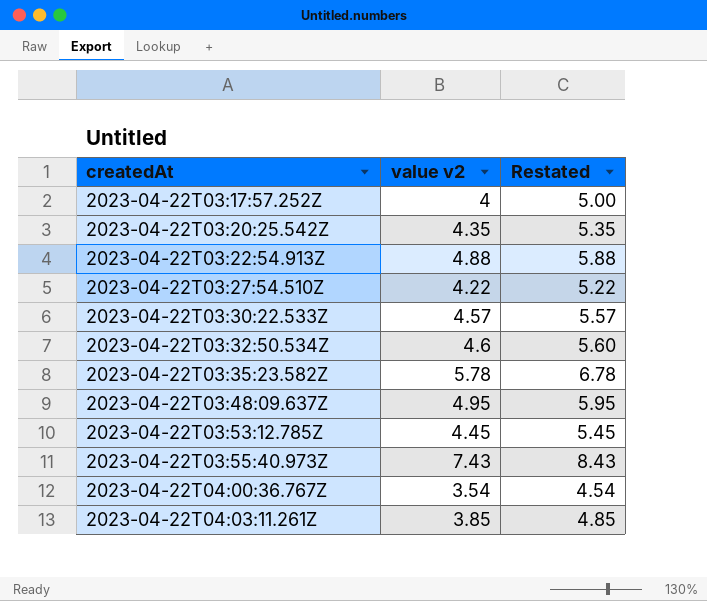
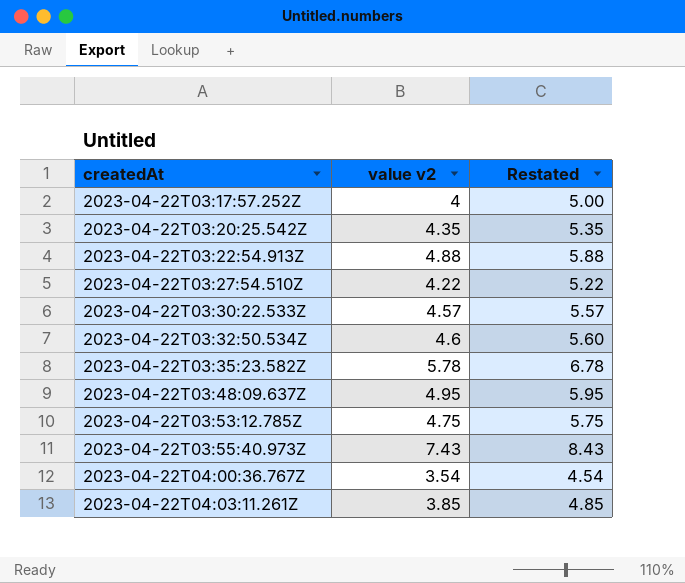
2023-04-22T03:53:12.785Z | value v2: 4.45 -> 4.75
2023-04-22T03:53:12.785Z | Restated: 5.45 -> 5.75

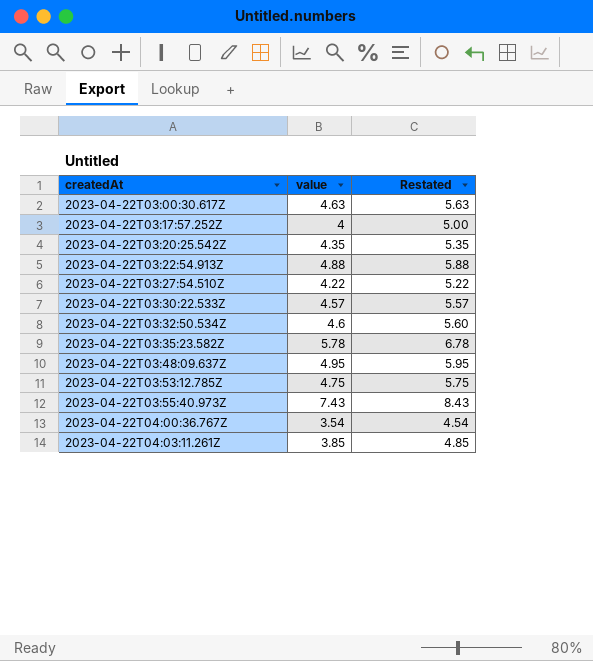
column name: value v2 -> value
row 2023-04-22T03:00:30.617Z: none -> 4.63 | 5.63

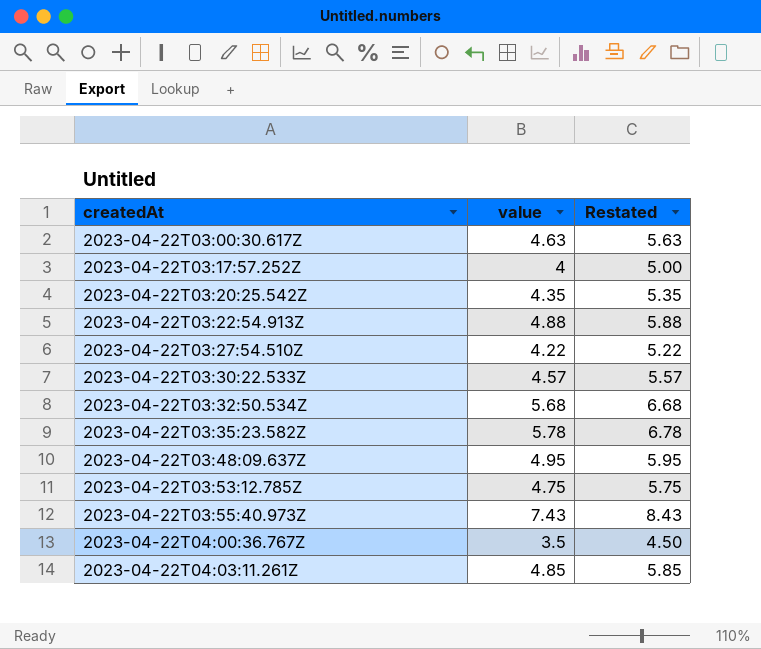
2023-04-22T03:32:50.534Z | value: 4.6 -> 5.68
2023-04-22T03:32:50.534Z | Restated: 5.60 -> 6.68
2023-04-22T04:00:36.767Z | value: 3.54 -> 3.5
2023-04-22T04:00:36.767Z | Restated: 4.54 -> 4.50
2023-04-22T04:03:11.261Z | value: 3.85 -> 4.85
2023-04-22T04:03:11.261Z | Restated: 4.85 -> 5.85

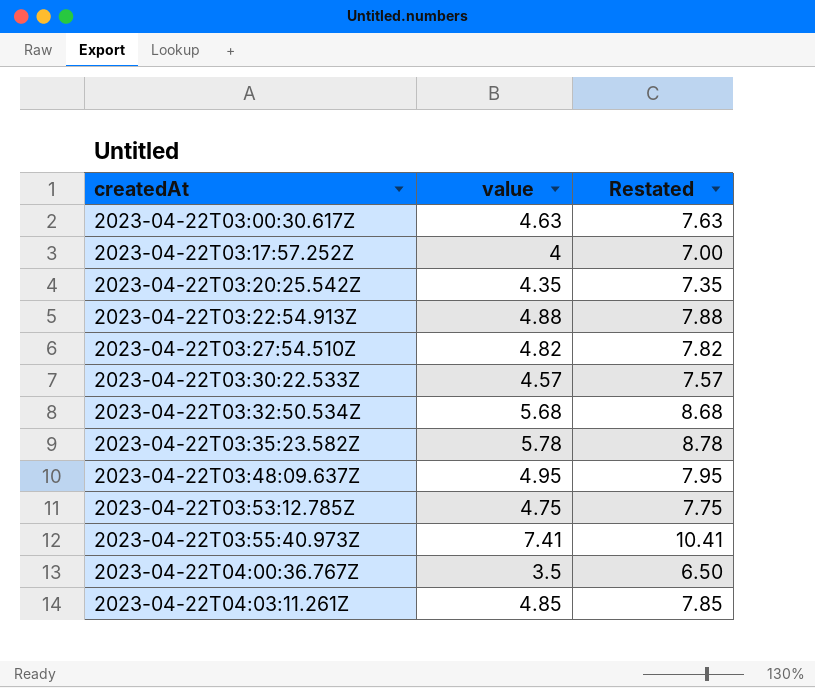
column Restated | formula: [value] + 1 -> [value] + 3
2023-04-22T03:27:54.510Z | value: 4.22 -> 4.82
2023-04-22T03:55:40.973Z | value: 7.43 -> 7.41

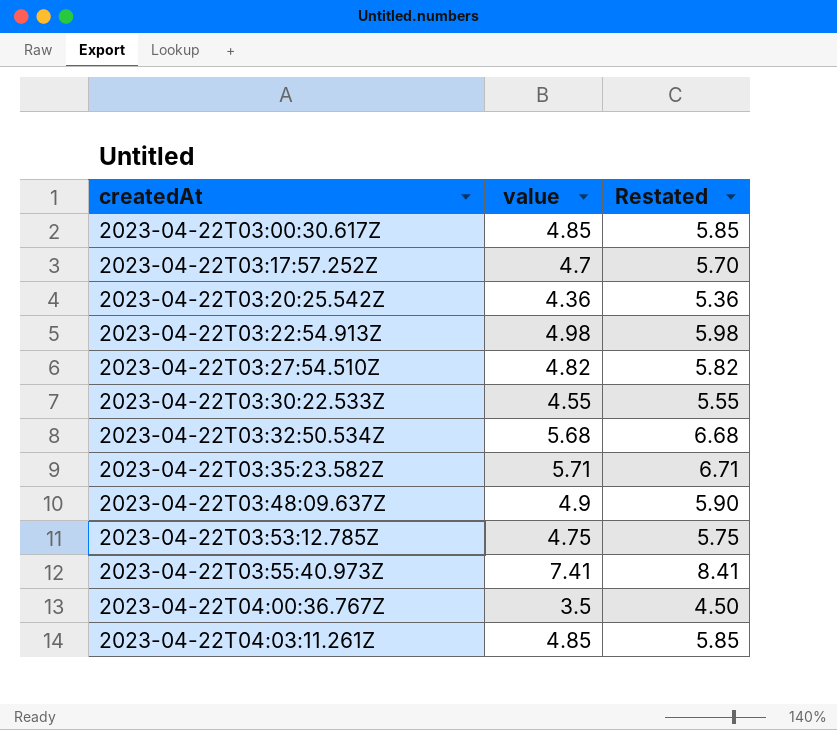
column Restated | formula: [value] + 3 -> [value] + 1
2023-04-22T03:00:30.617Z | value: 4.63 -> 4.85
2023-04-22T03:17:57.252Z | value: 4 -> 4.7
2023-04-22T03:20:25.542Z | value: 4.35 -> 4.36
2023-04-22T03:22:54.913Z | value: 4.88 -> 4.98
2023-04-22T03:30:22.533Z | value: 4.57 -> 4.55
2023-04-22T03:35:23.582Z | value: 5.78 -> 5.71
2023-04-22T03:48:09.637Z | value: 4.95 -> 4.9

